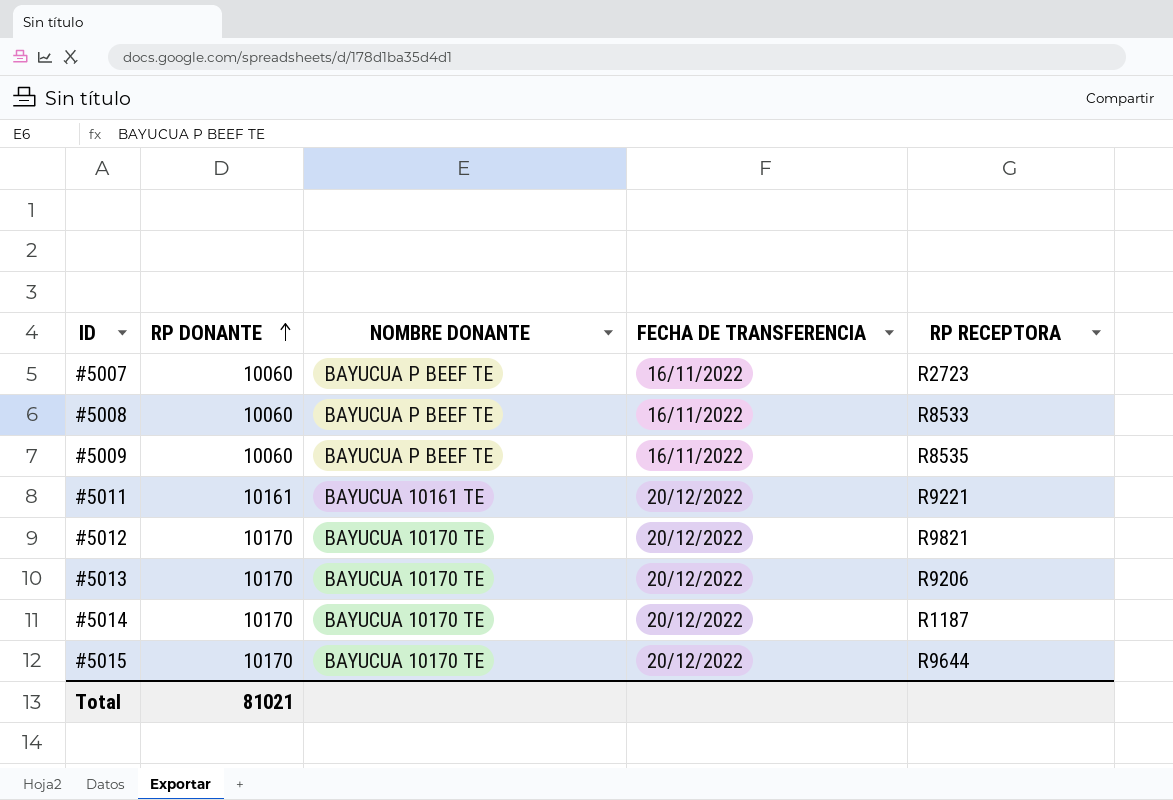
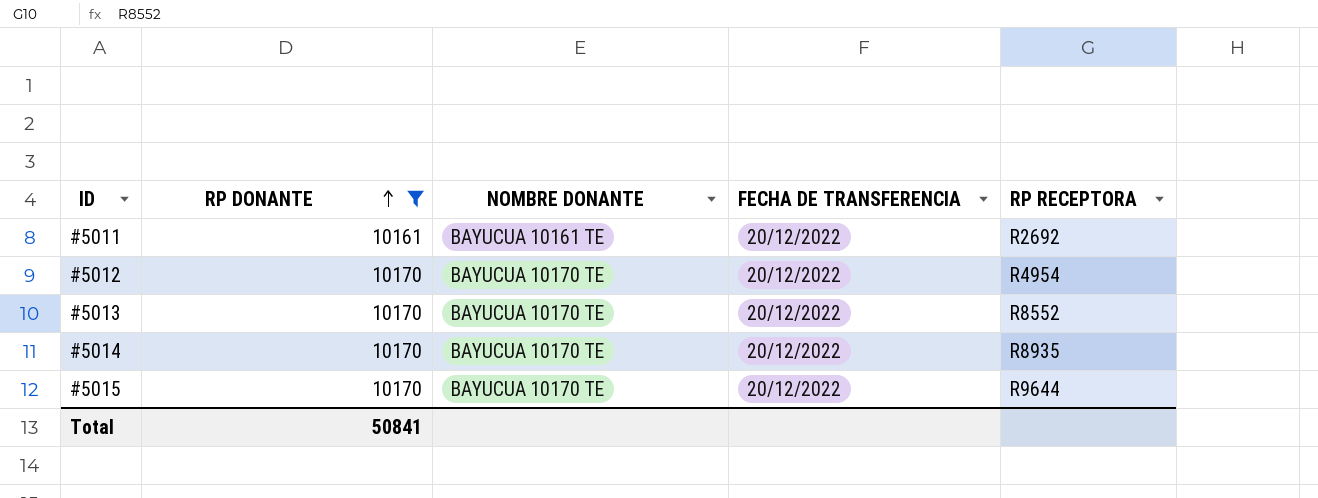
filter: none -> RP DONANTE != 10060
#5011 | RP RECEPTORA: R9221 -> R2692
#5012 | RP RECEPTORA: R9821 -> R4954
#5013 | RP RECEPTORA: R9206 -> R8552
#5014 | RP RECEPTORA: R1187 -> R8935
Total | RP DONANTE: 81021 -> 50841

